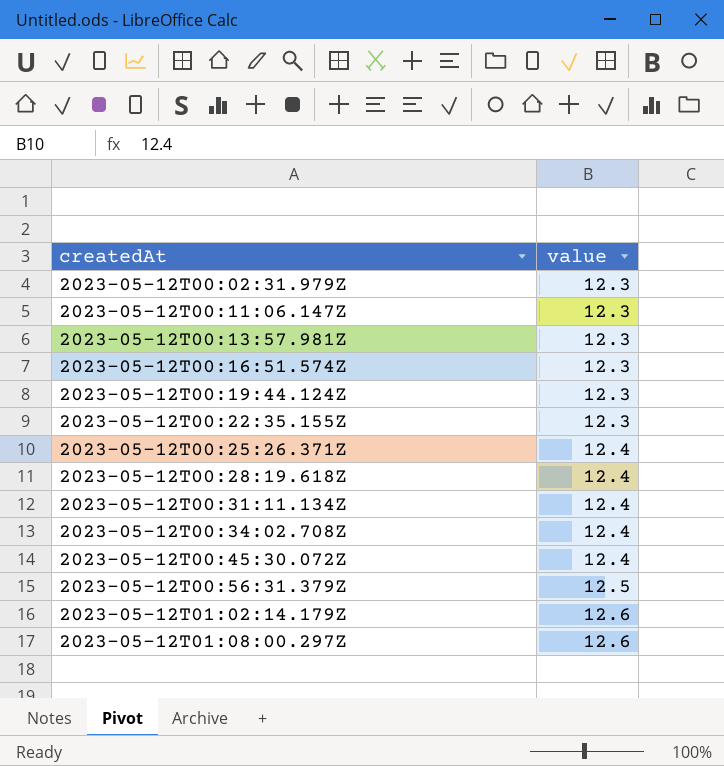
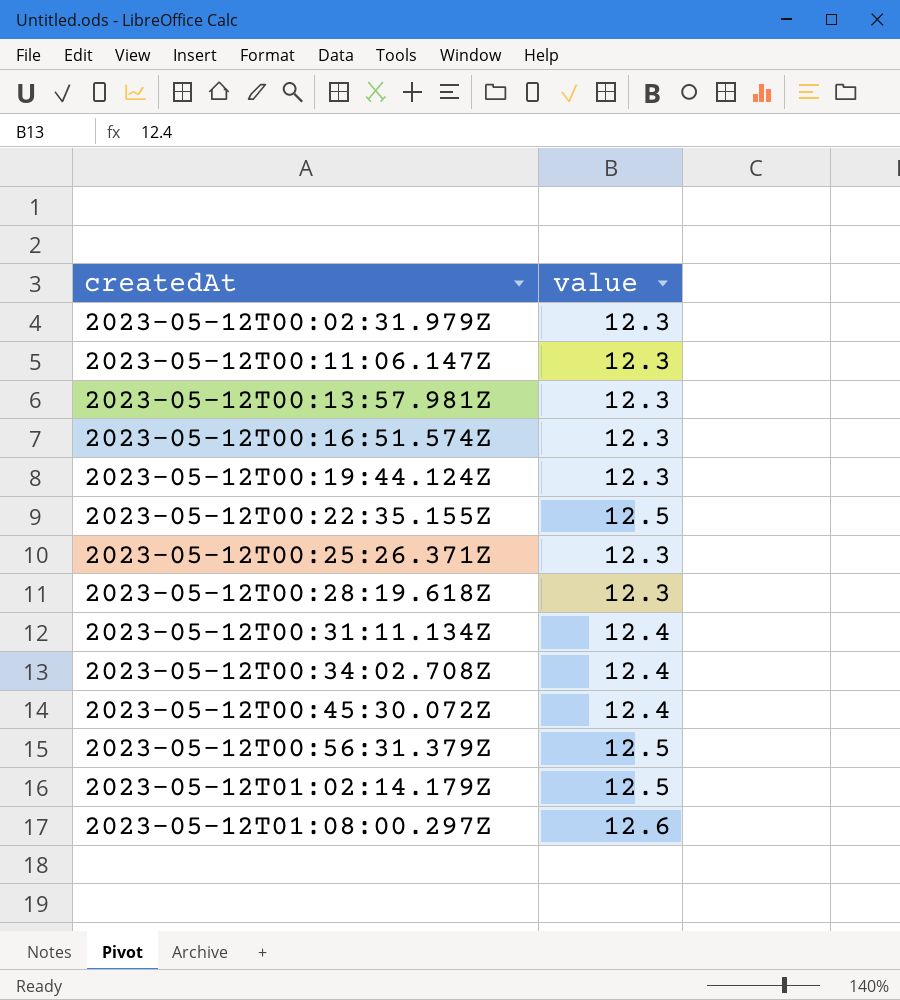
2023-05-12T00:22:35.155Z | value: 12.3 -> 12.5
2023-05-12T00:25:26.371Z | value: 12.4 -> 12.3
2023-05-12T00:28:19.618Z | value: 12.4 -> 12.3
2023-05-12T01:02:14.179Z | value: 12.6 -> 12.5

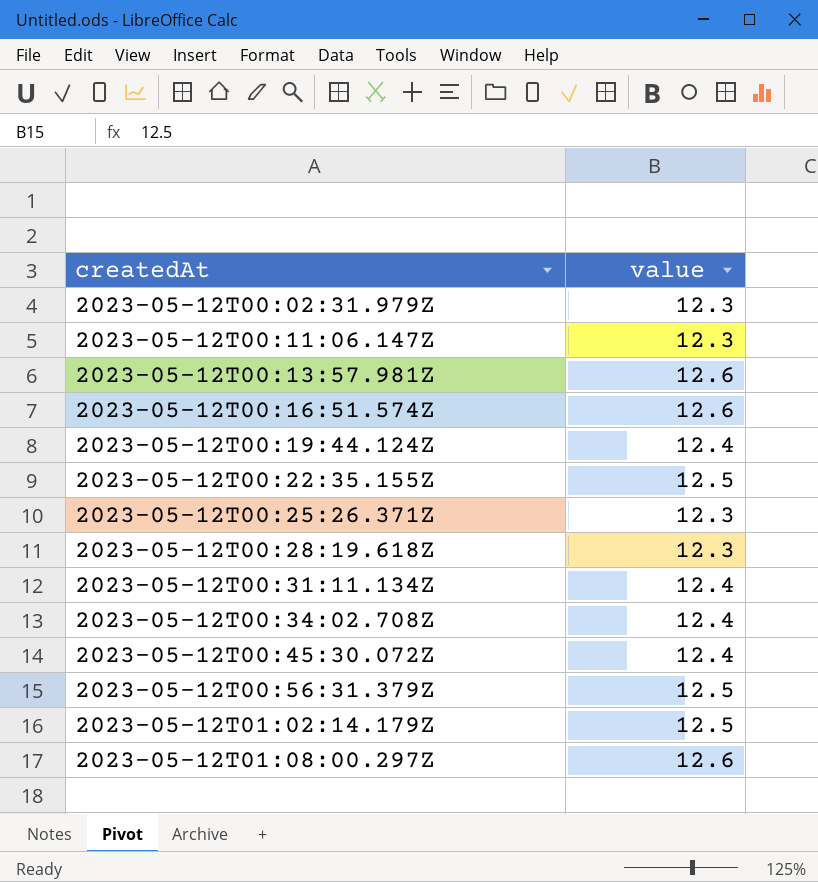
2023-05-12T00:13:57.981Z | value: 12.3 -> 12.6
2023-05-12T00:16:51.574Z | value: 12.3 -> 12.6
2023-05-12T00:19:44.124Z | value: 12.3 -> 12.4

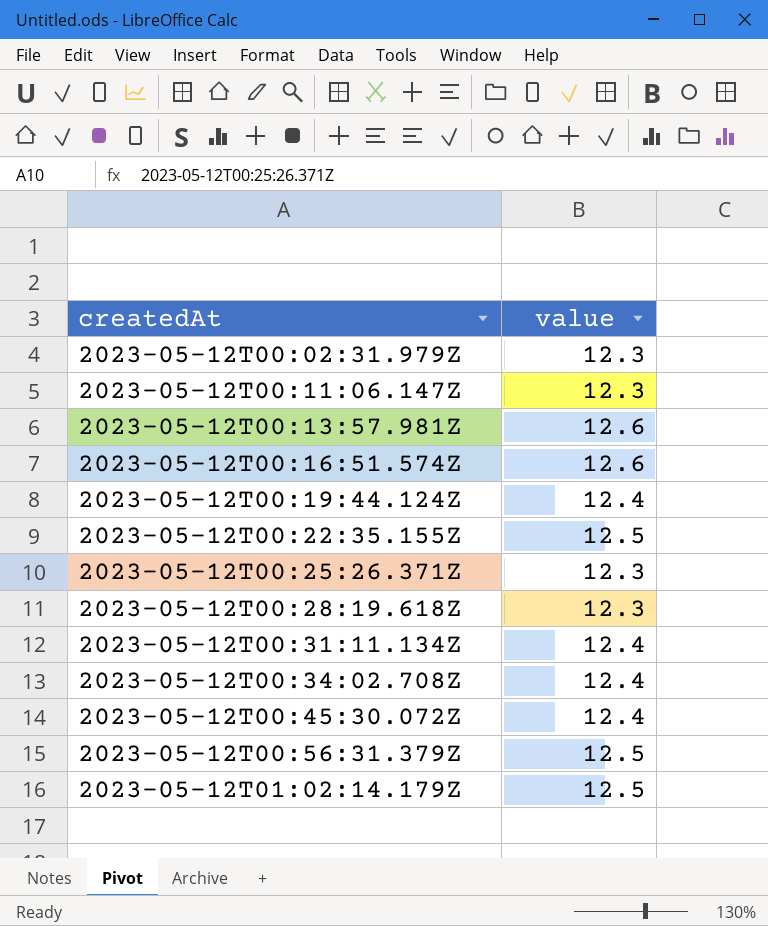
row 2023-05-12T01:08:00.297Z: 12.6 -> none

